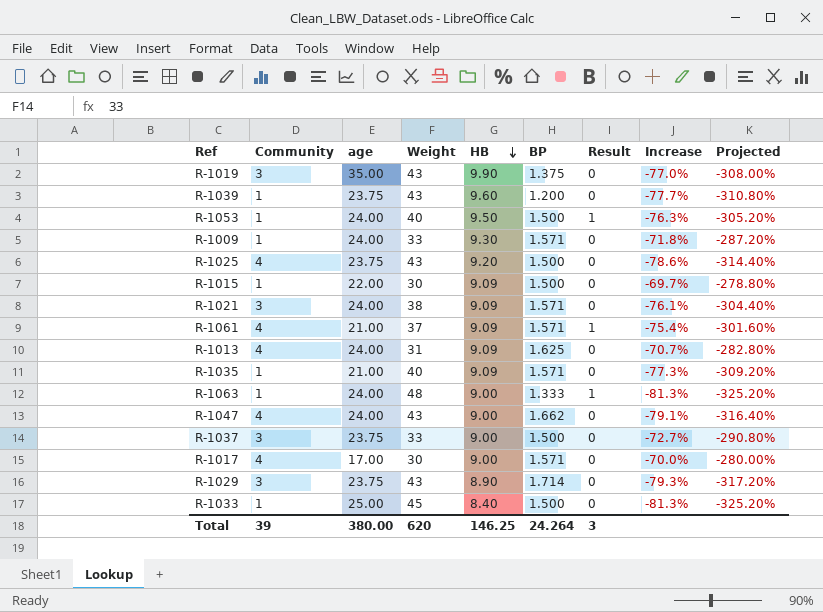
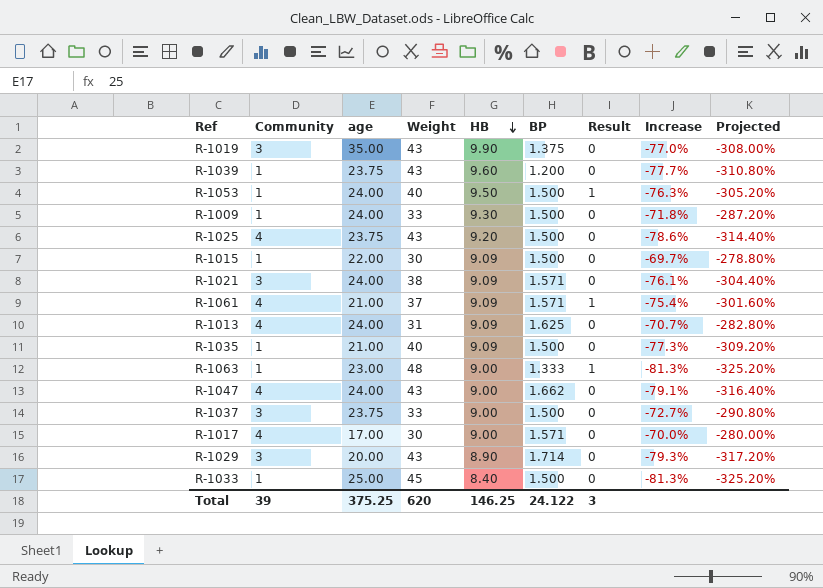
R-1009 | BP: 1.571 -> 1.500
R-1035 | BP: 1.571 -> 1.500
R-1063 | age: 24.00 -> 23.00
R-1029 | age: 23.75 -> 20.00
Total | age: 380.00 -> 375.25
Total | BP: 24.264 -> 24.122

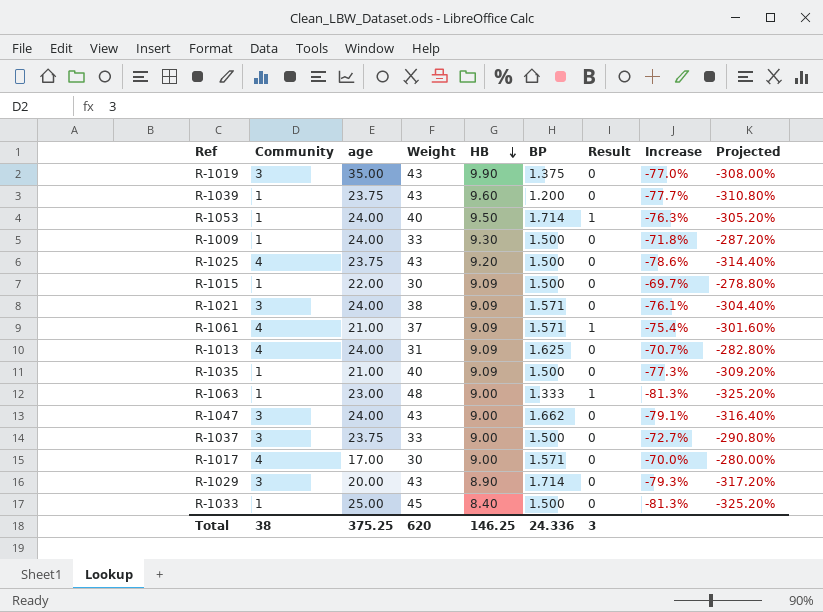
R-1053 | BP: 1.500 -> 1.714
R-1047 | Community: 4 -> 3
Total | Community: 39 -> 38
Total | BP: 24.122 -> 24.336

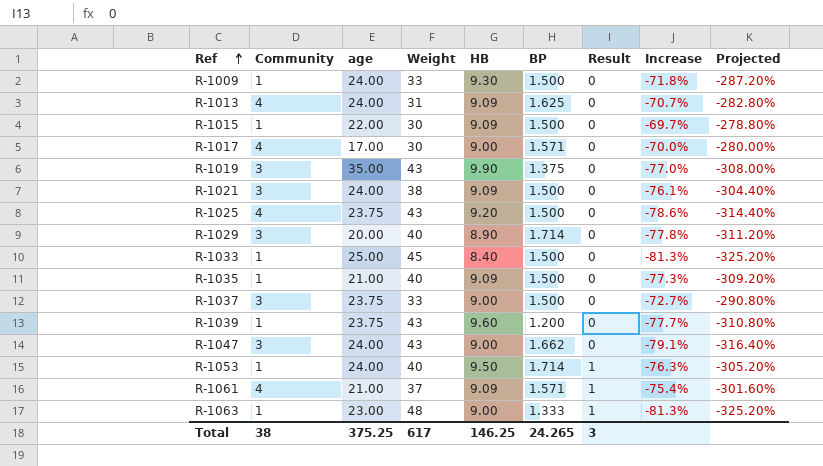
row order: HB descending -> Ref ascending
R-1021 | BP: 1.571 -> 1.500
R-1029 | Weight: 43 -> 40
R-1029 | Increase: -79.3% -> -77.8%
R-1029 | Projected: -317.20% -> -311.20%
Total | Weight: 620 -> 617
Total | BP: 24.336 -> 24.265

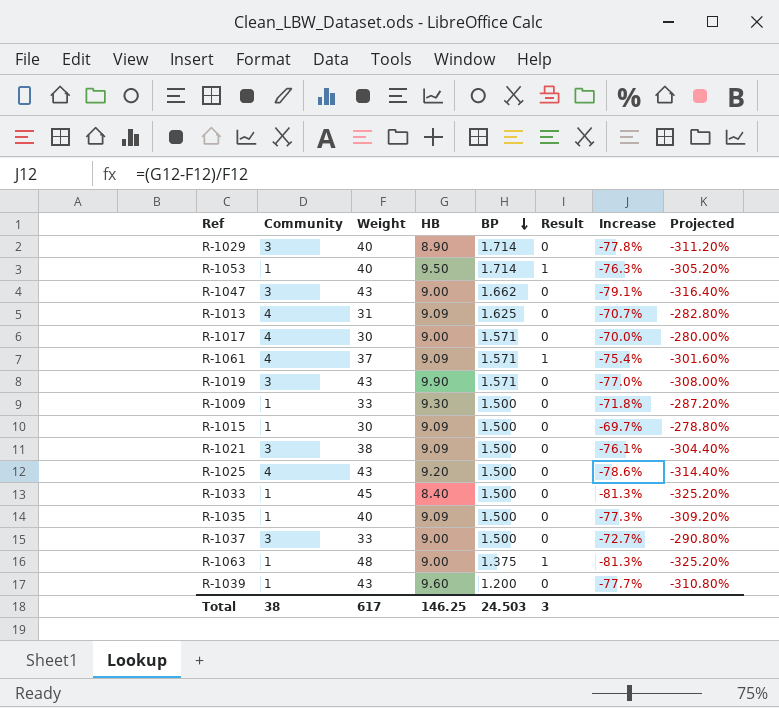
row order: Ref ascending -> BP descending
column age | position: 3 -> none
R-1019 | BP: 1.375 -> 1.571
R-1063 | BP: 1.333 -> 1.375
Total | BP: 24.265 -> 24.503

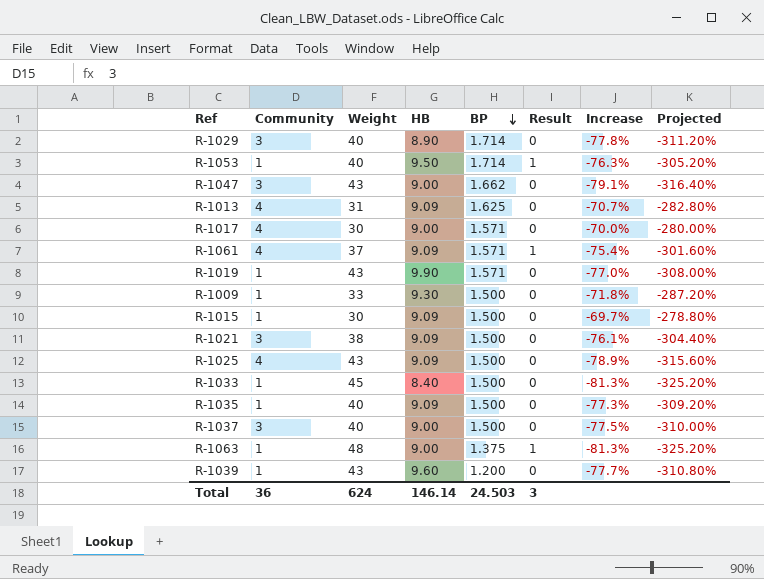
R-1019 | Community: 3 -> 1
R-1025 | HB: 9.20 -> 9.09
R-1025 | Increase: -78.6% -> -78.9%
R-1025 | Projected: -314.40% -> -315.60%
R-1037 | Weight: 33 -> 40
R-1037 | Increase: -72.7% -> -77.5%
R-1037 | Projected: -290.80% -> -310.00%
Total | Community: 38 -> 36
Total | Weight: 617 -> 624
Total | HB: 146.25 -> 146.14

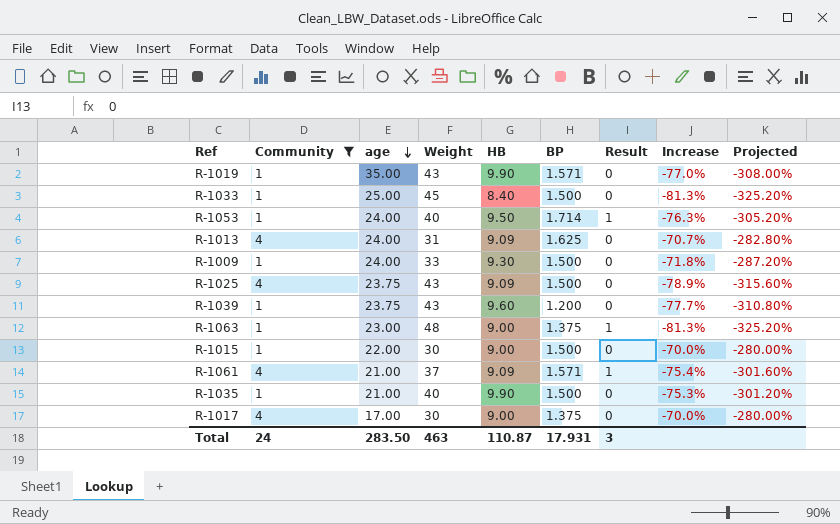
filter: none -> Community != 3
row order: BP descending -> age descending
column age | position: none -> 3
R-1015 | HB: 9.09 -> 9.00
R-1015 | Increase: -69.7% -> -70.0%
R-1015 | Projected: -278.80% -> -280.00%
R-1035 | HB: 9.09 -> 9.90
R-1035 | Increase: -77.3% -> -75.3%
R-1035 | Projected: -309.20% -> -301.20%
R-1017 | BP: 1.571 -> 1.375
Total | Community: 36 -> 24
Total | Weight: 624 -> 463
Total | HB: 146.14 -> 110.87
Total | BP: 24.503 -> 17.931

